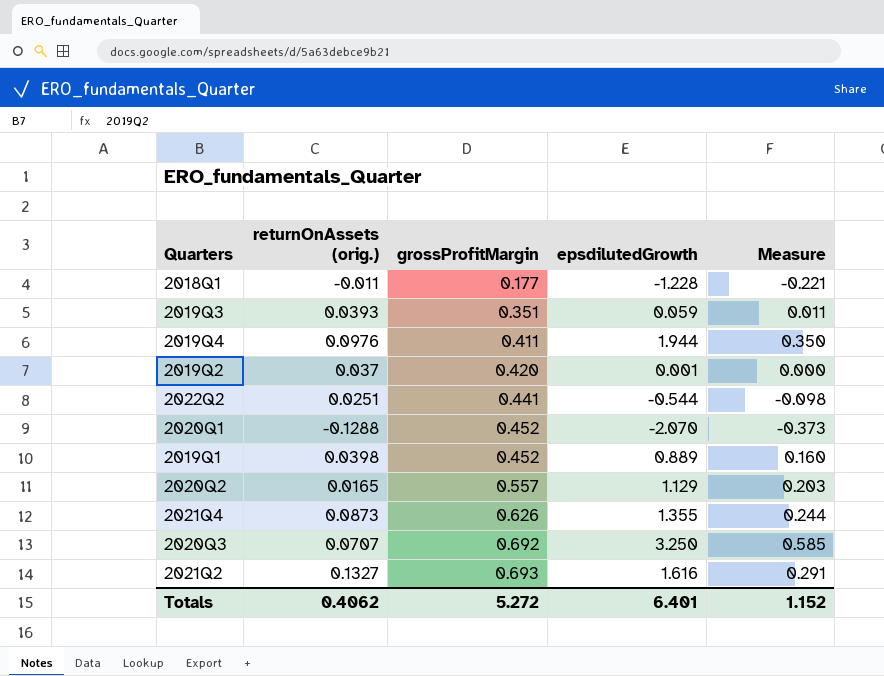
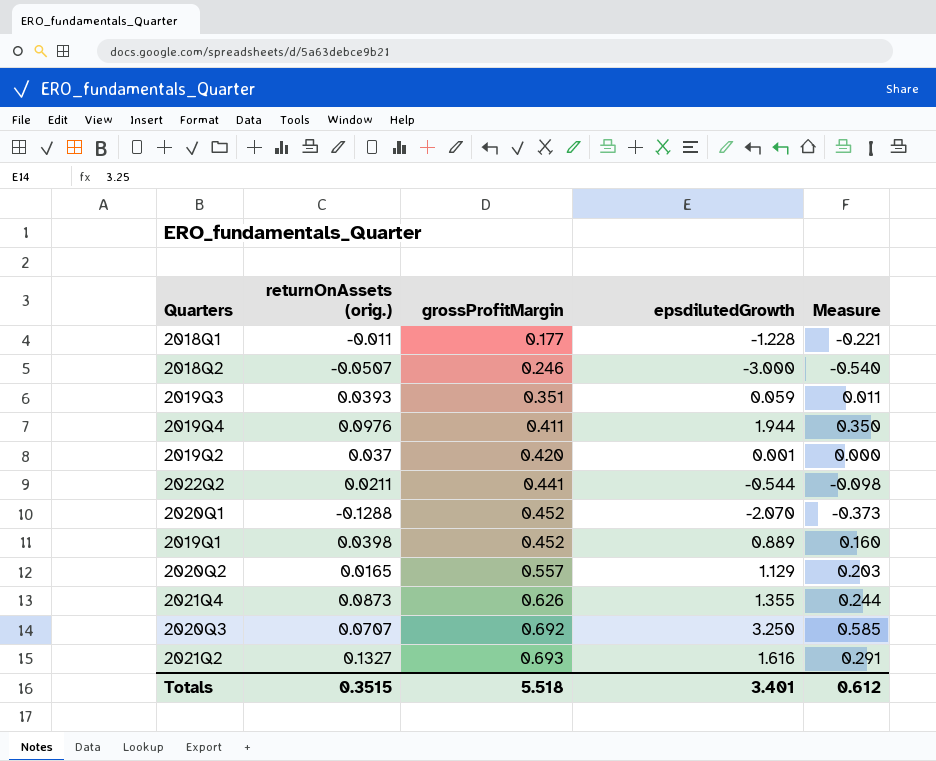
row 2018Q2: none -> -0.0507 | 0.246 | -3.000 | -0.540
2022Q2 | returnOnAssets (orig.): 0.0251 -> 0.0211
Totals | returnOnAssets (orig.): 0.4062 -> 0.3515
Totals | grossProfitMargin: 5.272 -> 5.518
Totals | epsdilutedGrowth: 6.401 -> 3.401
Totals | Measure: 1.152 -> 0.612

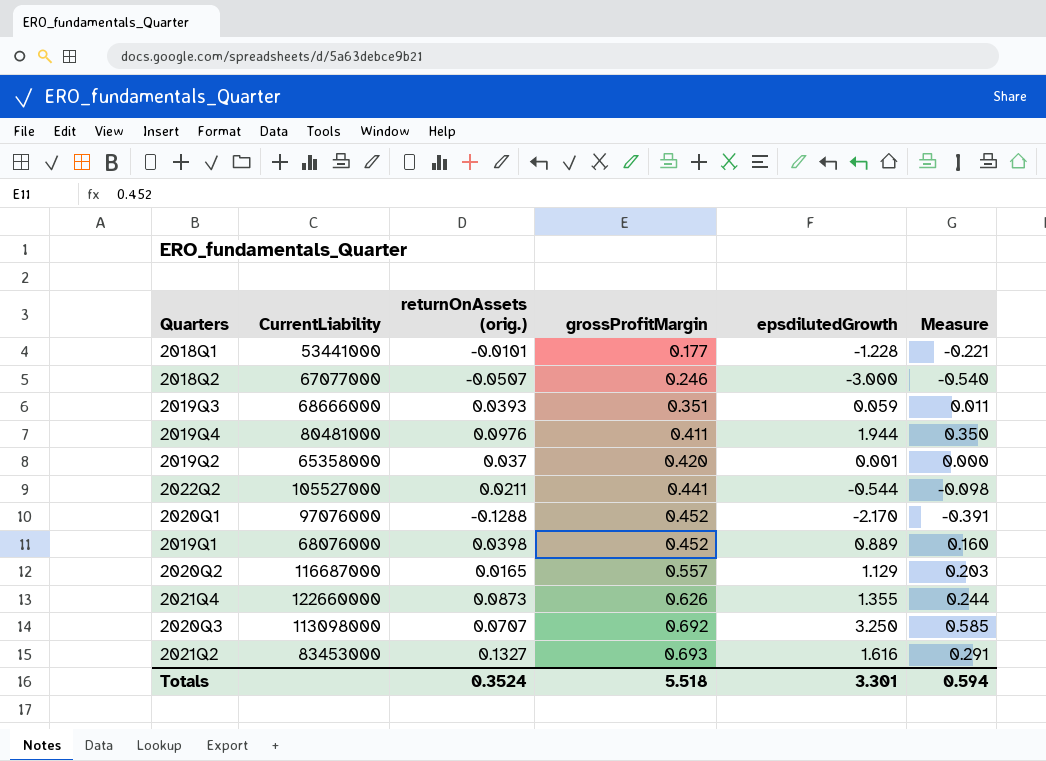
column CurrentLiability | position: none -> 2
2018Q1 | returnOnAssets (orig.): -0.011 -> -0.0101
2020Q1 | epsdilutedGrowth: -2.070 -> -2.170
2020Q1 | Measure: -0.373 -> -0.391
Totals | returnOnAssets (orig.): 0.3515 -> 0.3524
Totals | epsdilutedGrowth: 3.401 -> 3.301
Totals | Measure: 0.612 -> 0.594

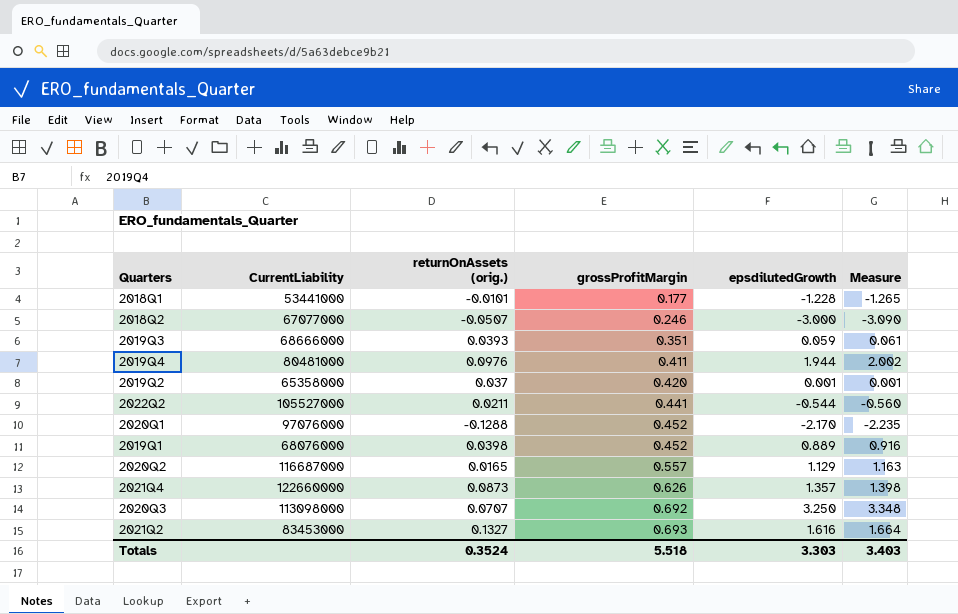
column Measure | formula: [epsdilutedGrowth] * 0.18 -> [epsdilutedGrowth] * 1.03
2021Q4 | epsdilutedGrowth: 1.355 -> 1.357
Totals | epsdilutedGrowth: 3.301 -> 3.303
Totals | Measure: 0.594 -> 3.403

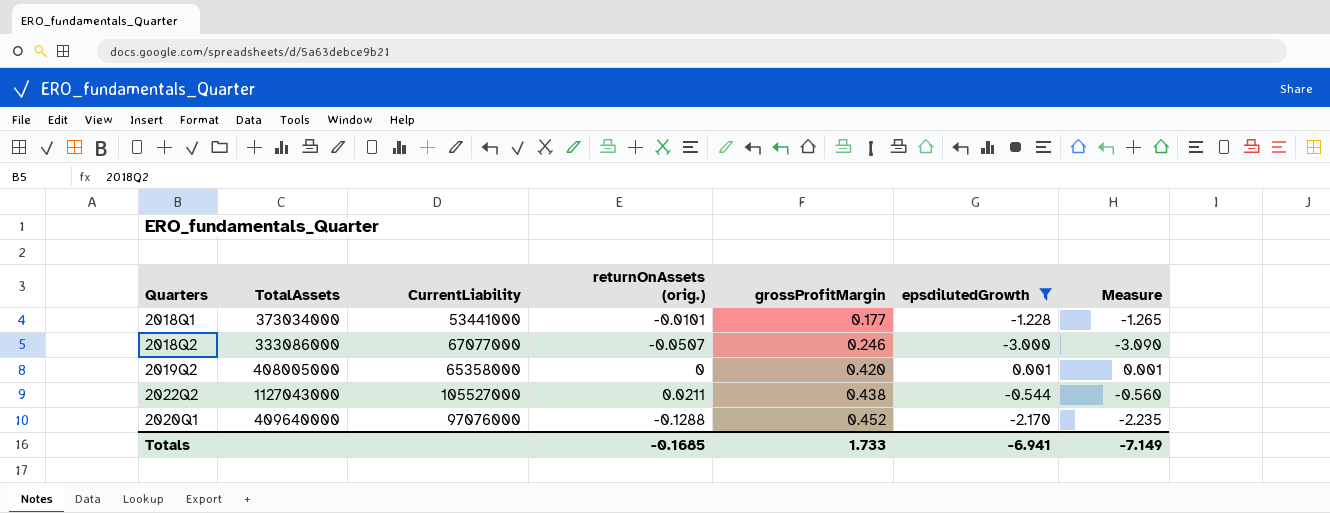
filter: none -> epsdilutedGrowth <= 0.001
column TotalAssets | position: none -> 2
2019Q2 | returnOnAssets (orig.): 0.037 -> 0
2022Q2 | grossProfitMargin: 0.441 -> 0.438
Totals | returnOnAssets (orig.): 0.3524 -> -0.1685
Totals | grossProfitMargin: 5.518 -> 1.733
Totals | epsdilutedGrowth: 3.303 -> -6.941
Totals | Measure: 3.403 -> -7.149

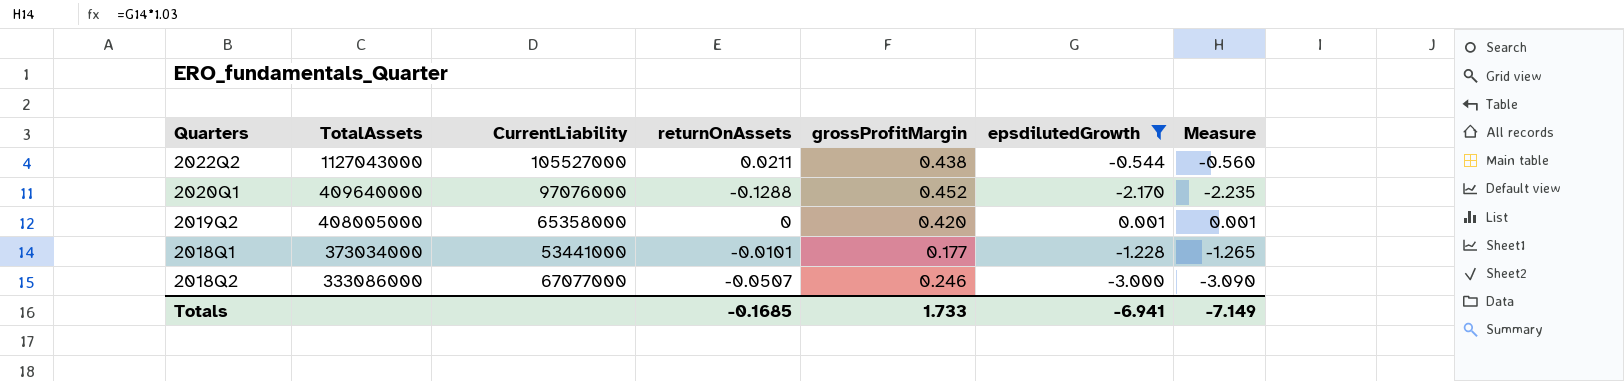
row order: grossProfitMargin ascending -> TotalAssets descending
column name: returnOnAssets (orig.) -> returnOnAssets

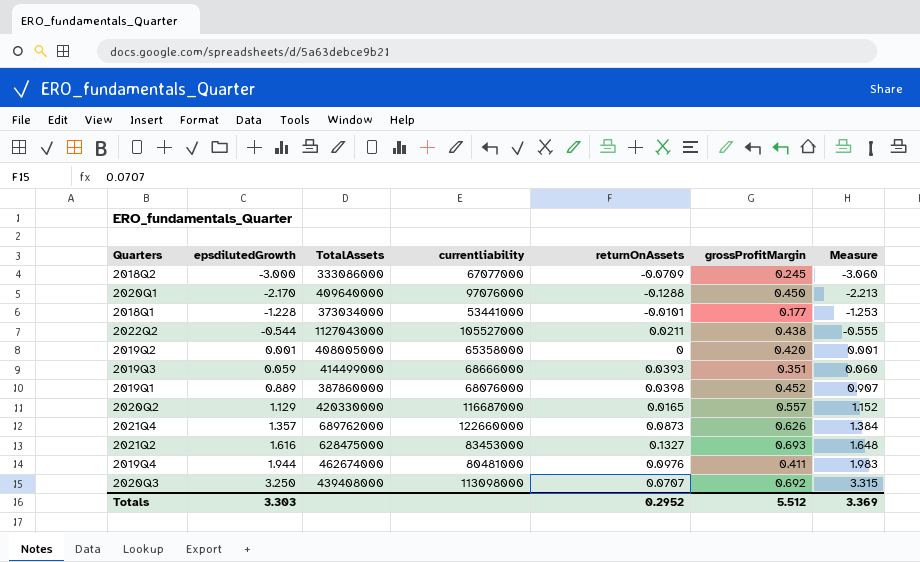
filter: epsdilutedGrowth <= 0.001 -> none
row order: TotalAssets descending -> epsdilutedGrowth ascending
column epsdilutedGrowth | position: 6 -> 2
column name: CurrentLiability -> currentliability
column Measure | formula: [epsdilutedGrowth] * 1.03 -> [epsdilutedGrowth] * 1.02
2018Q2 | returnOnAssets: -0.0507 -> -0.0709
2018Q2 | grossProfitMargin: 0.246 -> 0.245
2020Q1 | grossProfitMargin: 0.452 -> 0.450
Totals | epsdilutedGrowth: -6.941 -> 3.303
Totals | returnOnAssets: -0.1685 -> 0.2952
Totals | grossProfitMargin: 1.733 -> 5.512
Totals | Measure: -7.149 -> 3.369

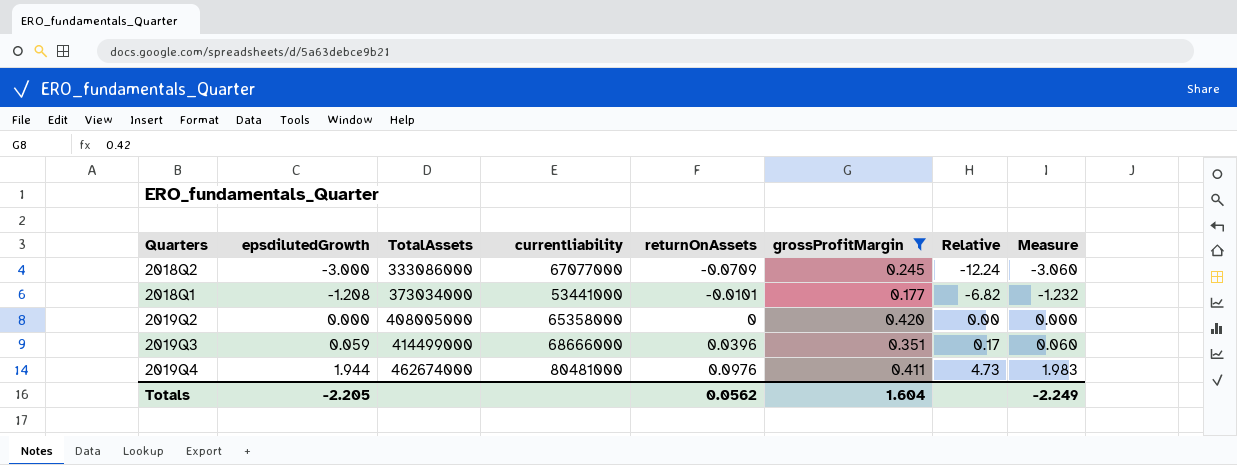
filter: none -> grossProfitMargin <= 0.420
column Relative | formula: none -> [epsdilutedGrowth] / [grossProfitMargin]
2018Q1 | epsdilutedGrowth: -1.228 -> -1.208
2018Q1 | Measure: -1.253 -> -1.232
2019Q2 | epsdilutedGrowth: 0.001 -> 0.000
2019Q2 | Measure: 0.001 -> 0.000
2019Q3 | returnOnAssets: 0.0393 -> 0.0396
Totals | epsdilutedGrowth: 3.303 -> -2.205
Totals | returnOnAssets: 0.2952 -> 0.0562
Totals | grossProfitMargin: 5.512 -> 1.604
Totals | Measure: 3.369 -> -2.249

